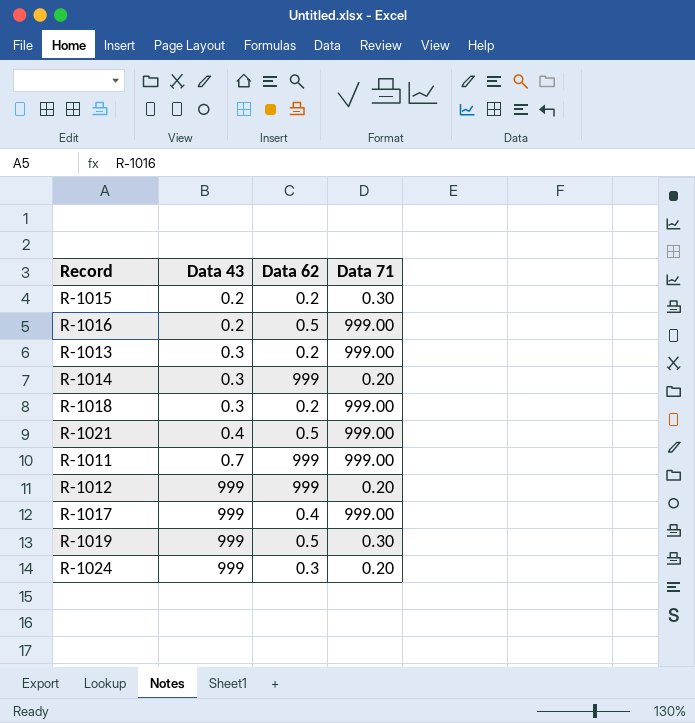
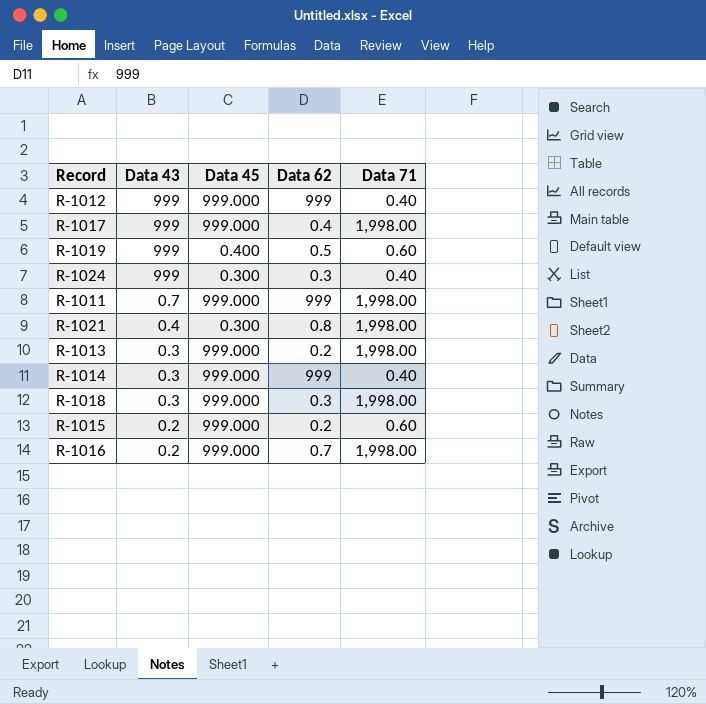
row order: Data 43 ascending -> Data 43 descending
column Data 45 | position: none -> 3
R-1012 | Data 71: 0.20 -> 0.40
R-1017 | Data 71: 999.00 -> 1,998.00
R-1019 | Data 71: 0.30 -> 0.60
R-1024 | Data 71: 0.20 -> 0.40
R-1011 | Data 71: 999.00 -> 1,998.00
R-1021 | Data 62: 0.5 -> 0.8
R-1021 | Data 71: 999.00 -> 1,998.00
R-1013 | Data 71: 999.00 -> 1,998.00
R-1014 | Data 71: 0.20 -> 0.40
R-1018 | Data 62: 0.2 -> 0.3
R-1018 | Data 71: 999.00 -> 1,998.00
R-1015 | Data 71: 0.30 -> 0.60
R-1016 | Data 62: 0.5 -> 0.7
R-1016 | Data 71: 999.00 -> 1,998.00

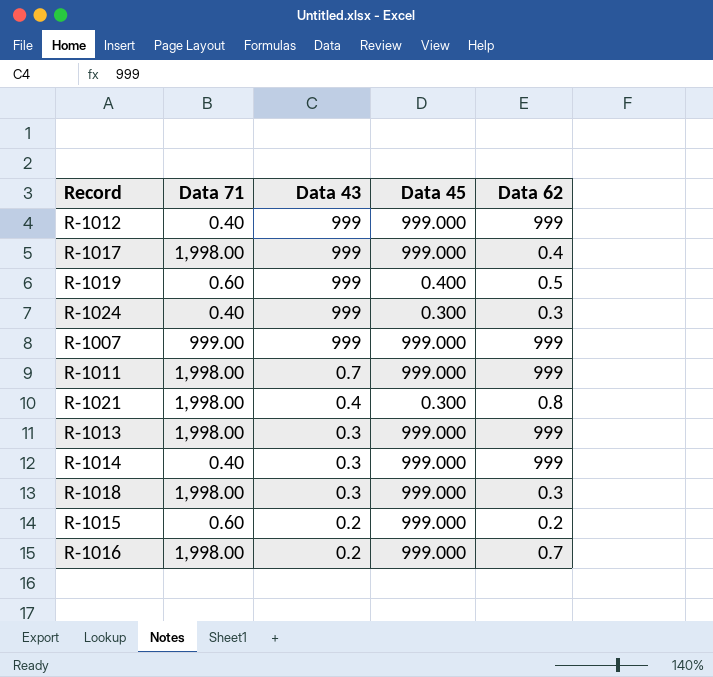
column Data 71 | position: 5 -> 2
row R-1007: none -> 999.00 | 999 | 999.000 | 999
R-1013 | Data 62: 0.2 -> 999

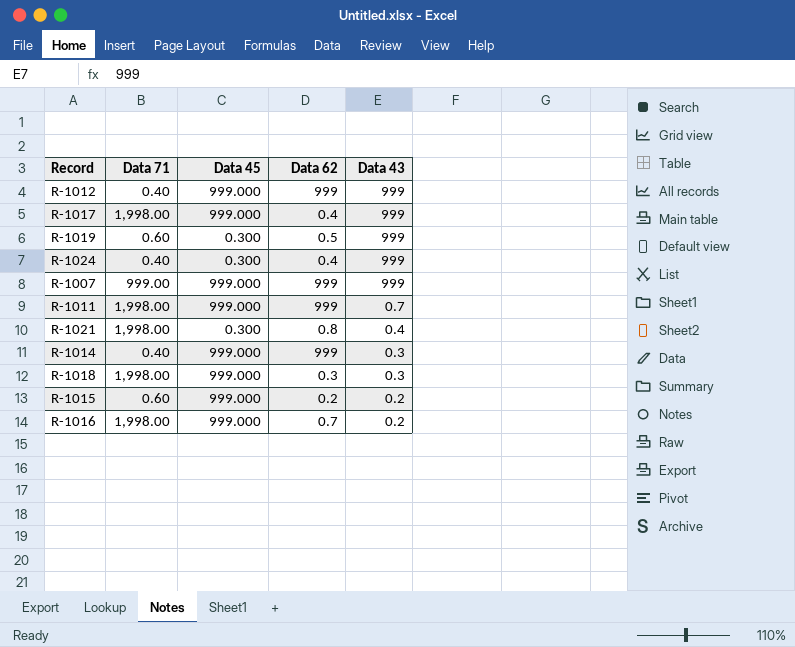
column Data 43 | position: 3 -> 5
row R-1013: 1,998.00 | 0.3 | 999.000 | 999 -> none
R-1019 | Data 45: 0.400 -> 0.300
R-1024 | Data 62: 0.3 -> 0.4

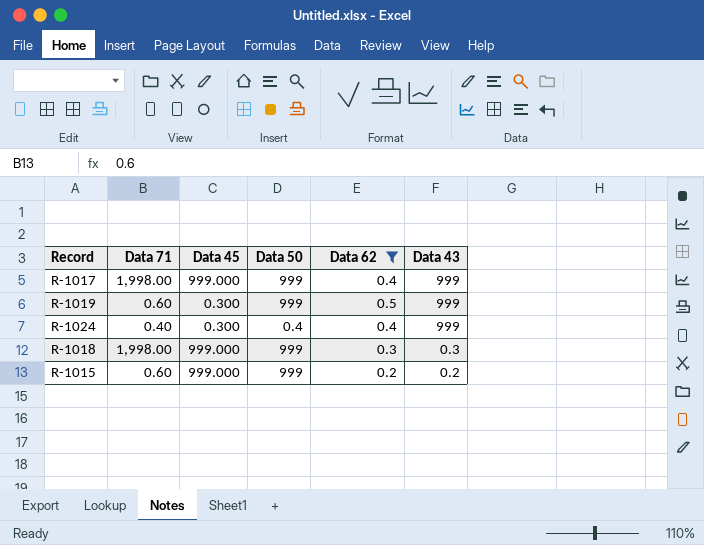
filter: none -> Data 62 <= 0.5
column Data 50 | position: none -> 4

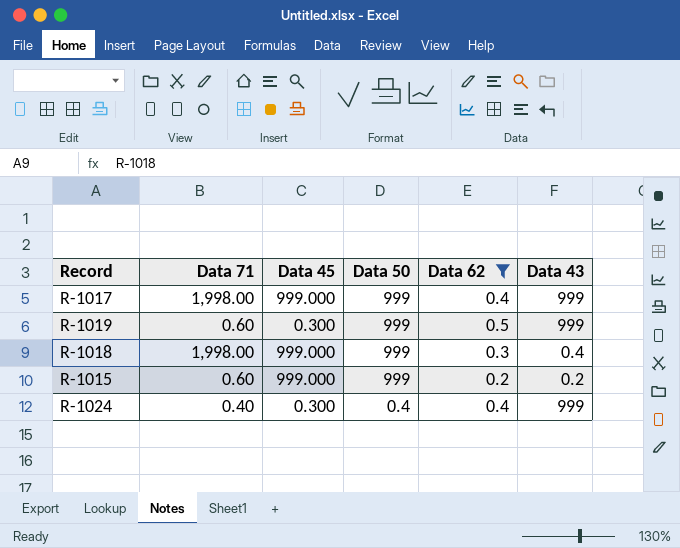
row order: Data 43 descending -> Data 50 descending
R-1018 | Data 43: 0.3 -> 0.4

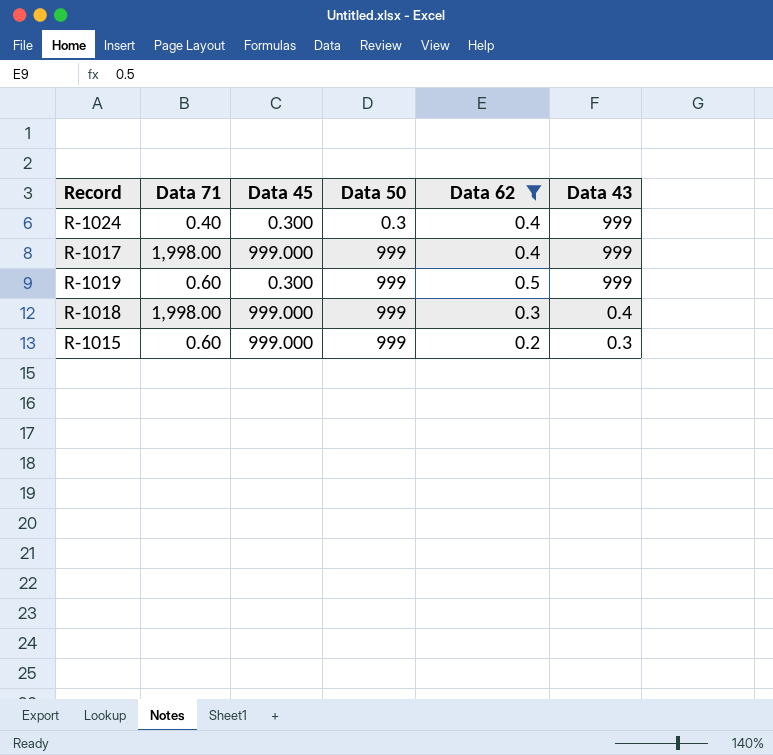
row order: Data 50 descending -> Data 50 ascending
R-1024 | Data 50: 0.4 -> 0.3
R-1015 | Data 43: 0.2 -> 0.3

